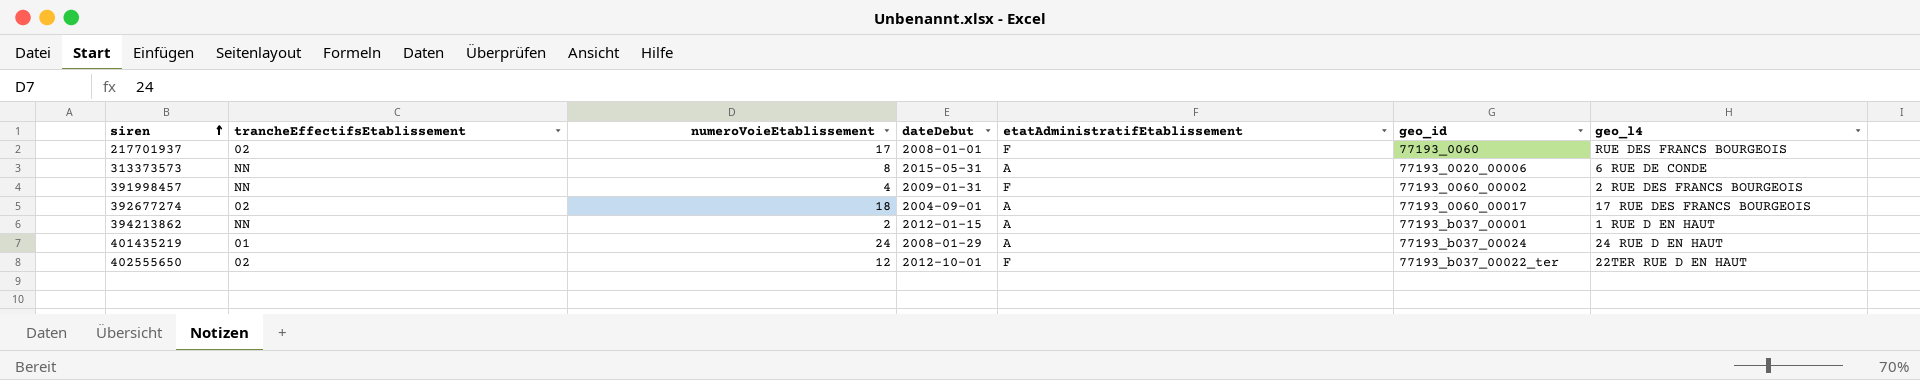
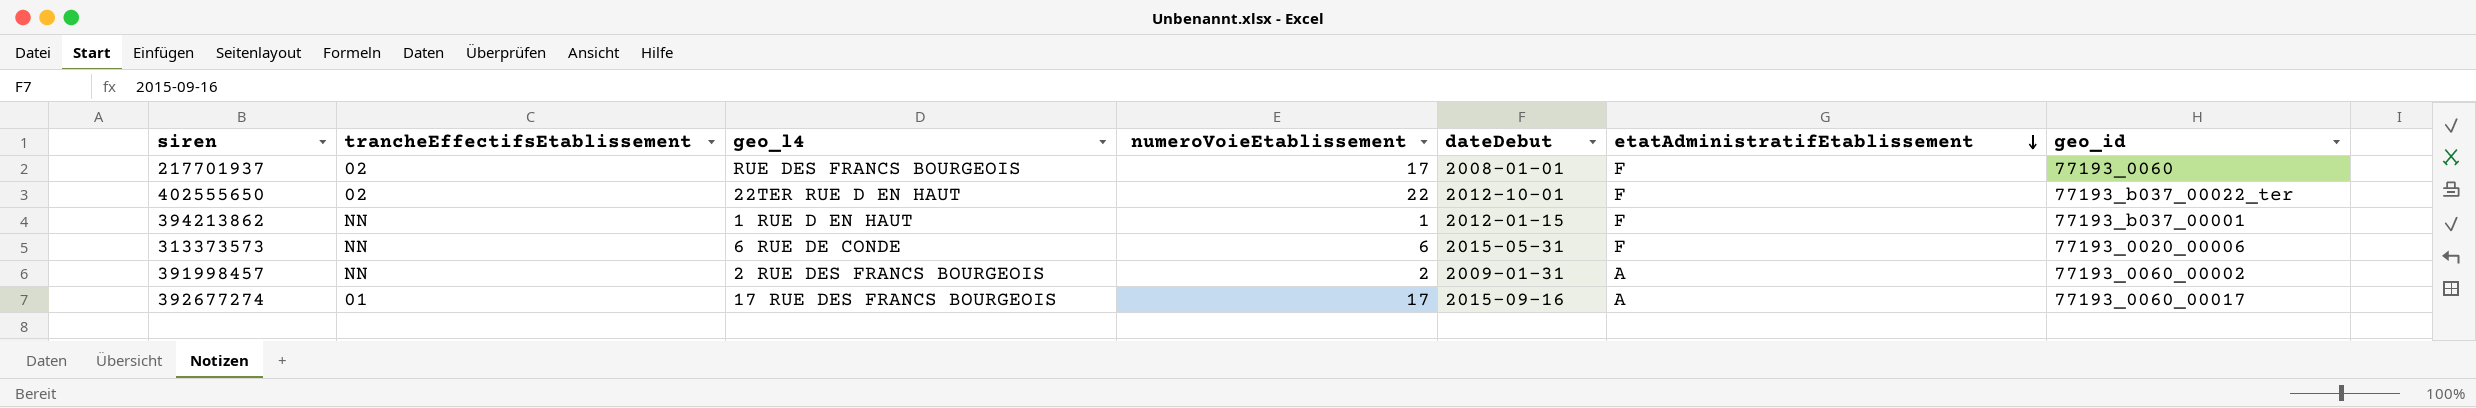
row order: siren ascending -> etatAdministratifEtablissement descending
column geo_l4 | position: 7 -> 3
row 401435219: 01 | 24 | 2008-01-29 | A | 77193_b037_00024 | 24 RUE D EN HAUT -> none
402555650 | numeroVoieEtablissement: 12 -> 22
394213862 | numeroVoieEtablissement: 2 -> 1
394213862 | etatAdministratifEtablissement: A -> F
313373573 | numeroVoieEtablissement: 8 -> 6
313373573 | etatAdministratifEtablissement: A -> F
391998457 | numeroVoieEtablissement: 4 -> 2
391998457 | etatAdministratifEtablissement: F -> A
392677274 | trancheEffectifsEtablissement: 02 -> 01
392677274 | numeroVoieEtablissement: 18 -> 17
392677274 | dateDebut: 2004-09-01 -> 2015-09-16

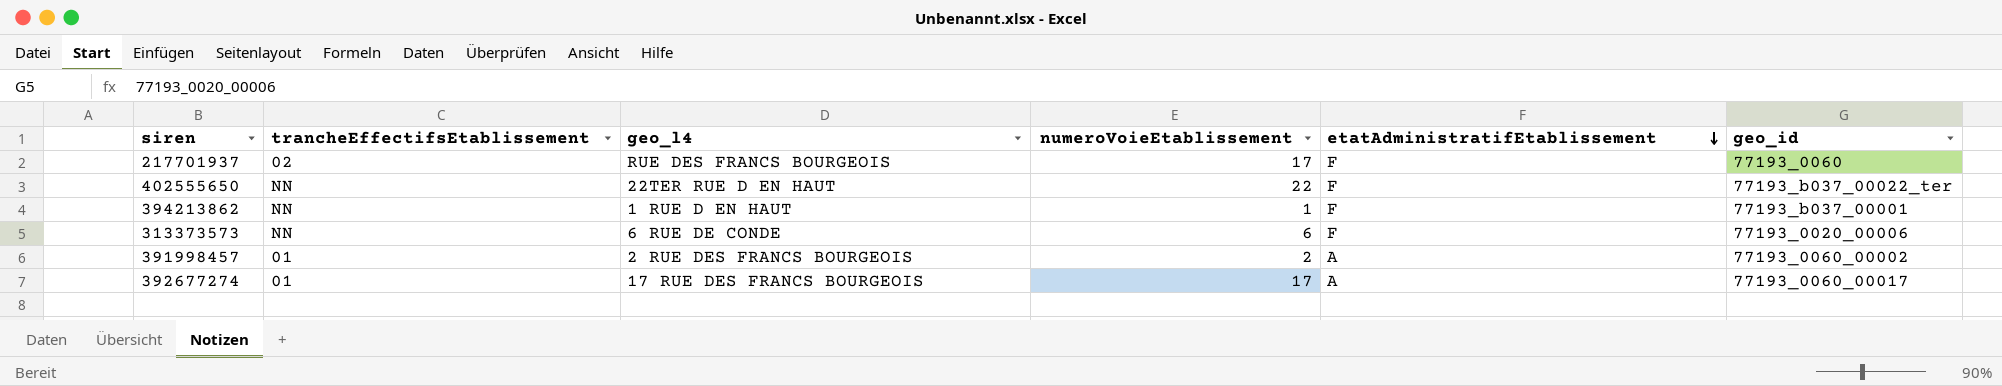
column dateDebut | position: 5 -> none
402555650 | trancheEffectifsEtablissement: 02 -> NN
391998457 | trancheEffectifsEtablissement: NN -> 01

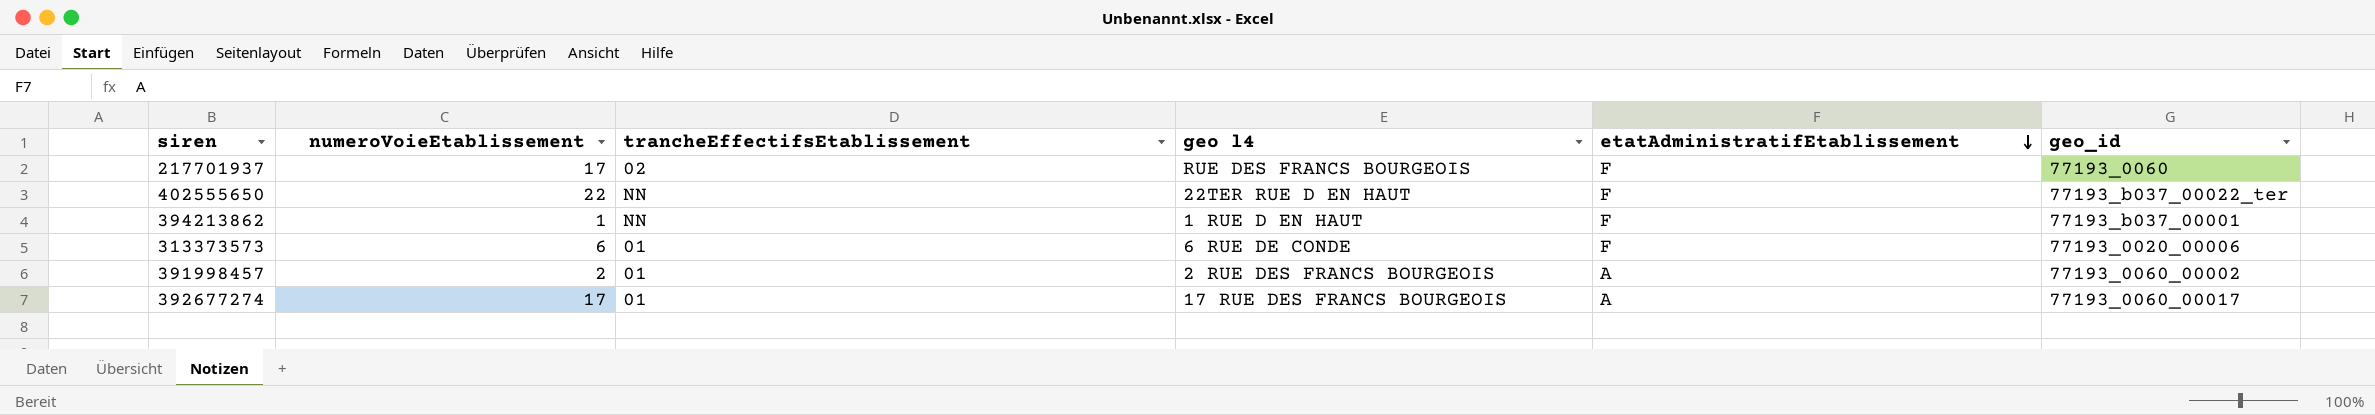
column numeroVoieEtablissement | position: 4 -> 2
column name: geo_l4 -> geo l4
313373573 | trancheEffectifsEtablissement: NN -> 01

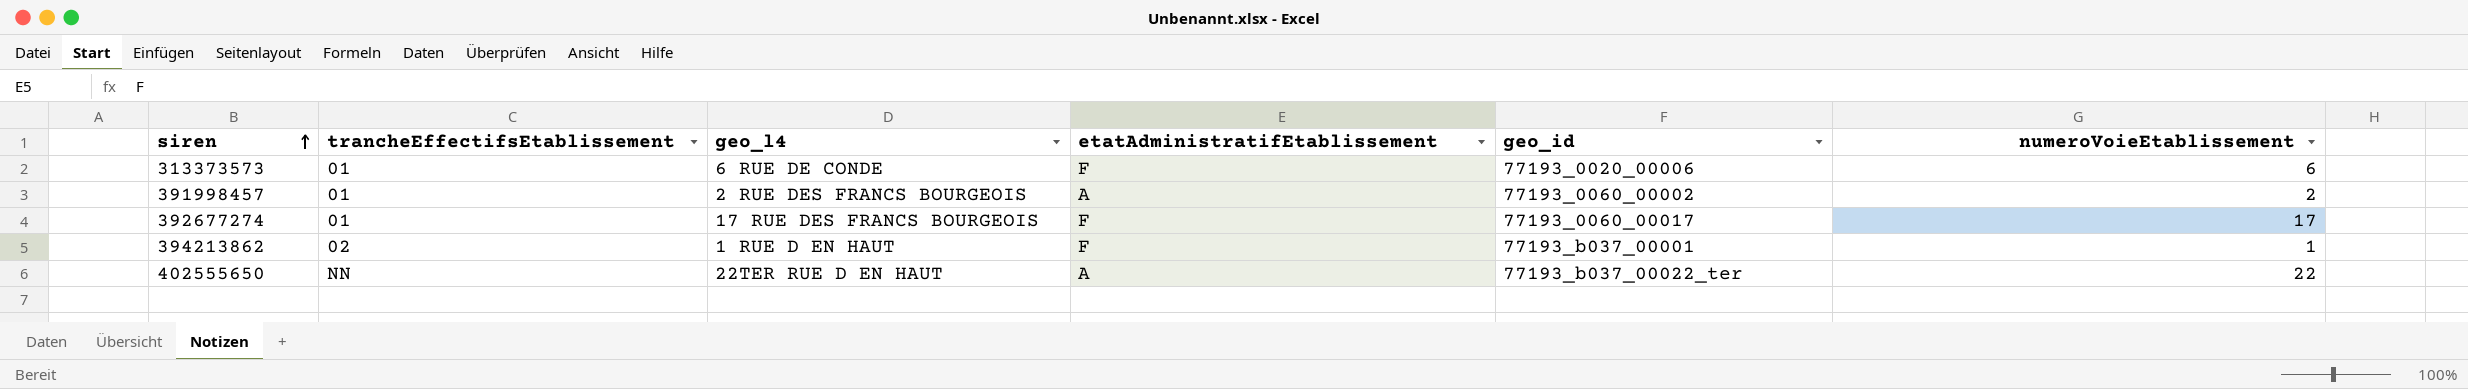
row order: etatAdministratifEtablissement descending -> siren ascending
column name: geo l4 -> geo_l4
column numeroVoieEtablissement | position: 2 -> 6
row 217701937: 17 | 02 | RUE DES FRANCS BOURGEOIS | F | 77193_0060 -> none
392677274 | etatAdministratifEtablissement: A -> F
394213862 | trancheEffectifsEtablissement: NN -> 02
402555650 | etatAdministratifEtablissement: F -> A

